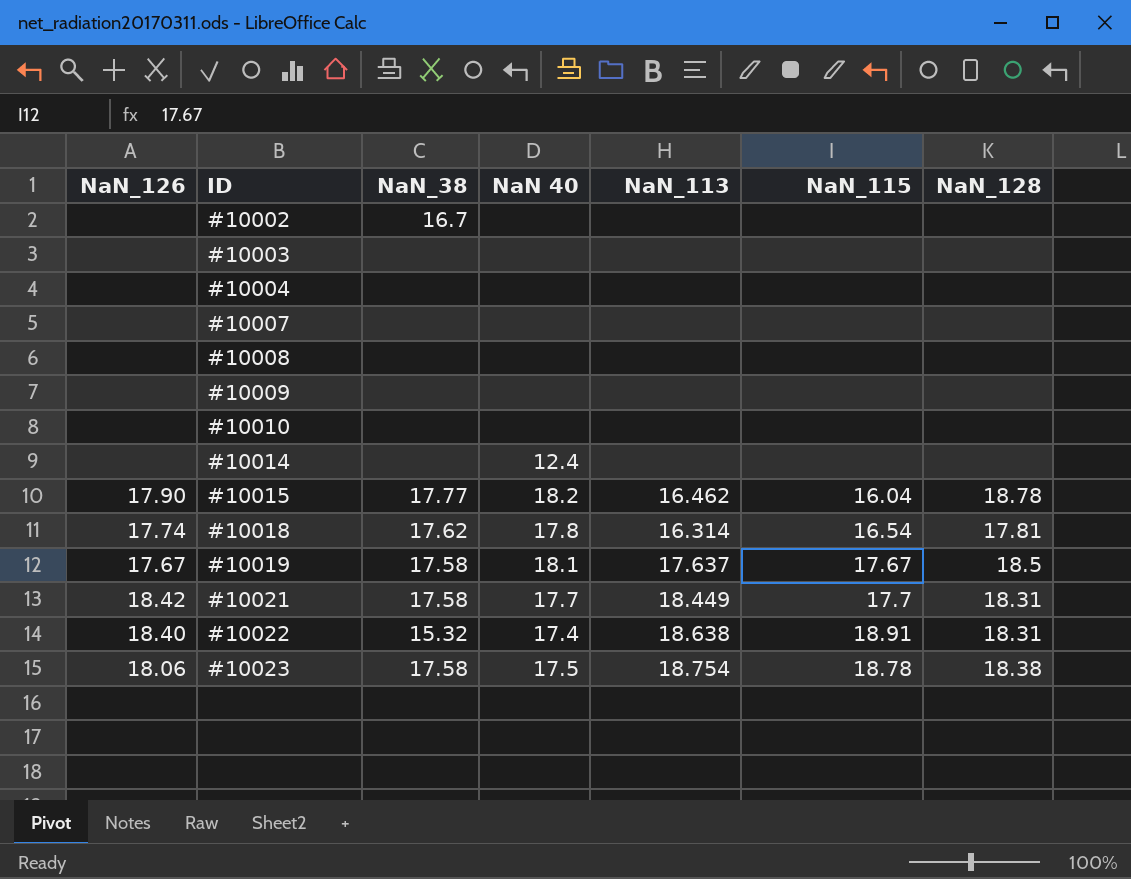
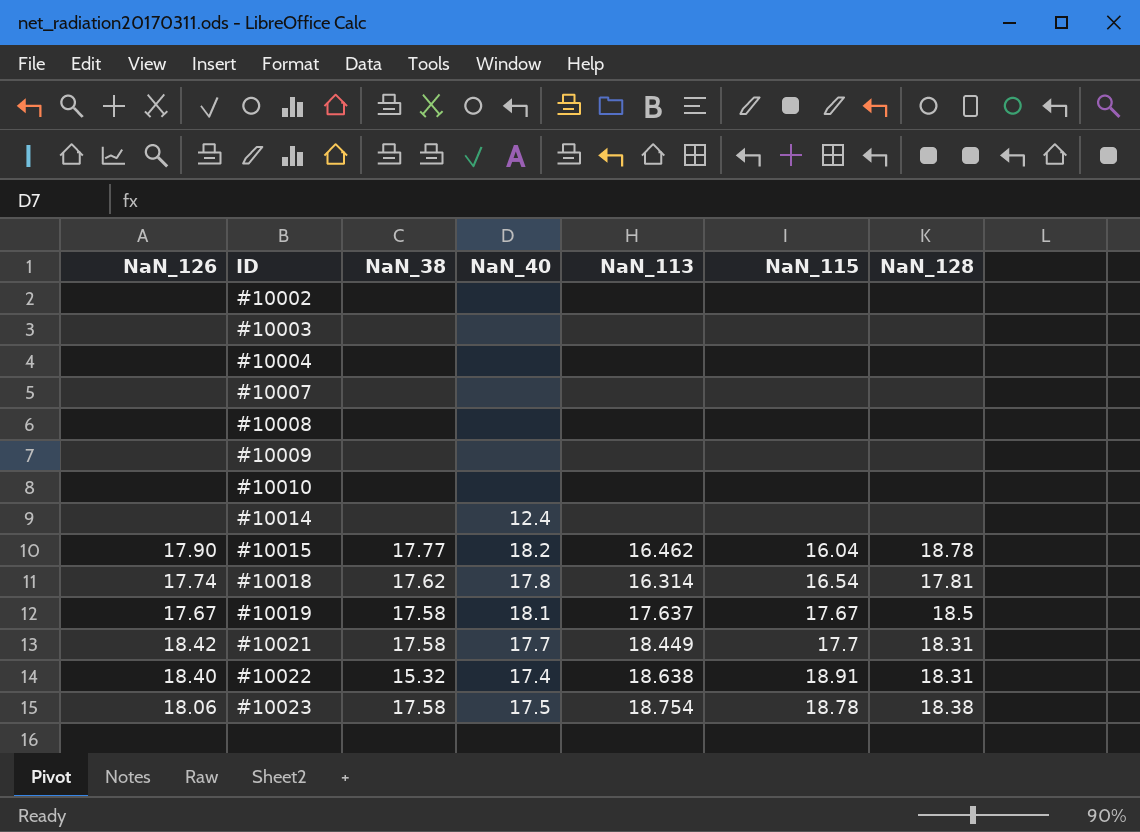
column name: NaN 40 -> NaN_40
#10002 | NaN_38: 16.7 -> none

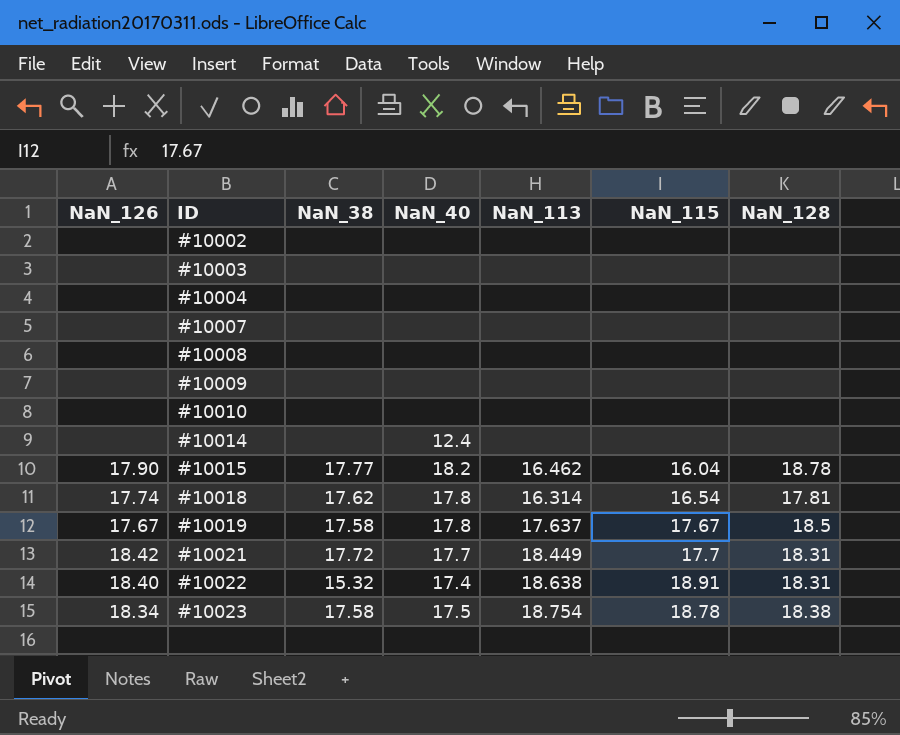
#10019 | NaN_40: 18.1 -> 17.8
#10021 | NaN_38: 17.58 -> 17.72
#10023 | NaN_126: 18.06 -> 18.34

